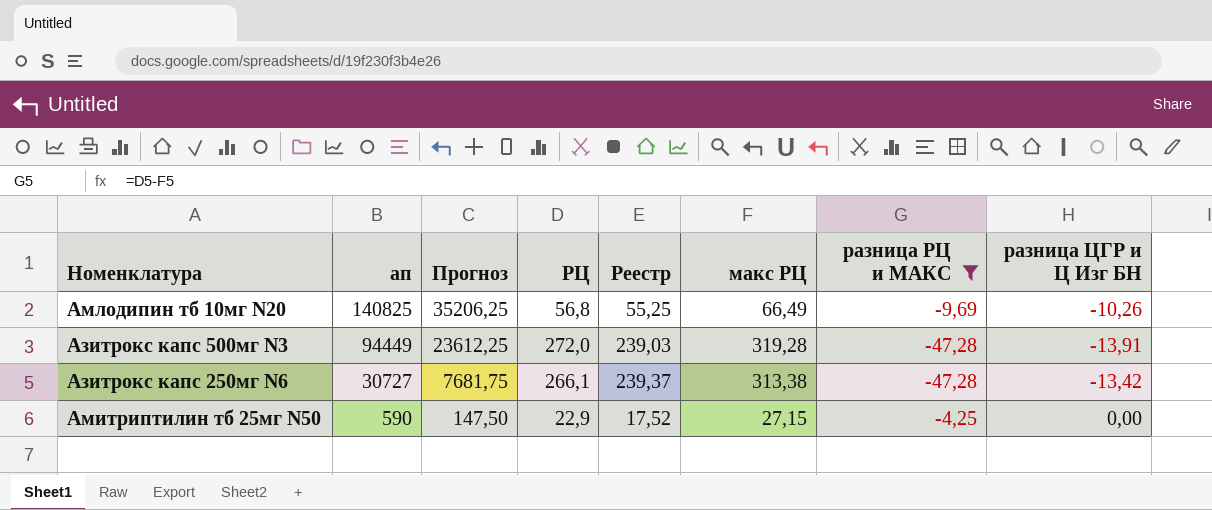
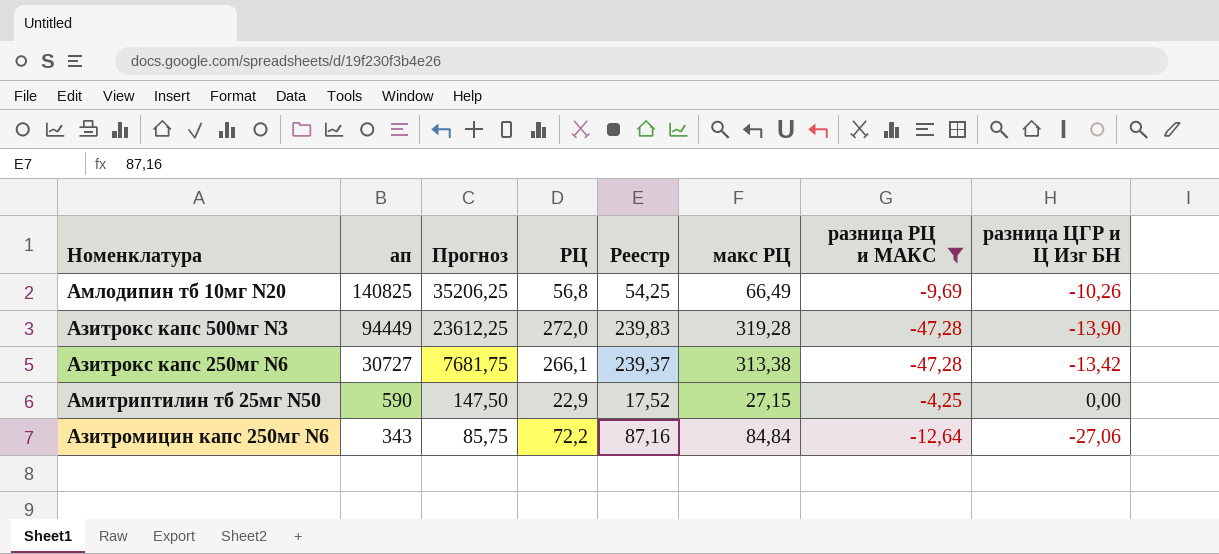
Амлодипин тб 10мг N20 | Реестр: 55,25 -> 54,25
Азитрокс капс 500мг N3 | Реестр: 239,03 -> 239,83
Азитрокс капс 500мг N3 | разница ЦГР и Ц Изг БН: -13,91 -> -13,90
row Азитромицин капс 250мг N6: none -> 343 | 85,75 | 72,2 | 87,16 | 84,84 | -12,64 | -27,06

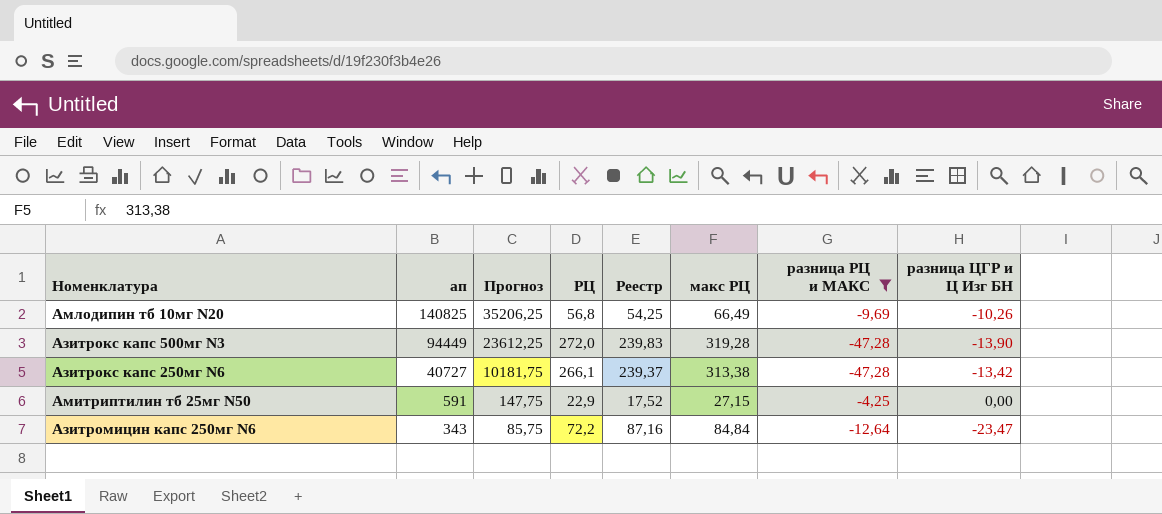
Азитрокс капс 250мг N6 | ап: 30727 -> 40727
Азитрокс капс 250мг N6 | Прогноз: 7681,75 -> 10181,75
Амитриптилин тб 25мг N50 | ап: 590 -> 591
Амитриптилин тб 25мг N50 | Прогноз: 147,50 -> 147,75
Азитромицин капс 250мг N6 | разница ЦГР и Ц Изг БН: -27,06 -> -23,47

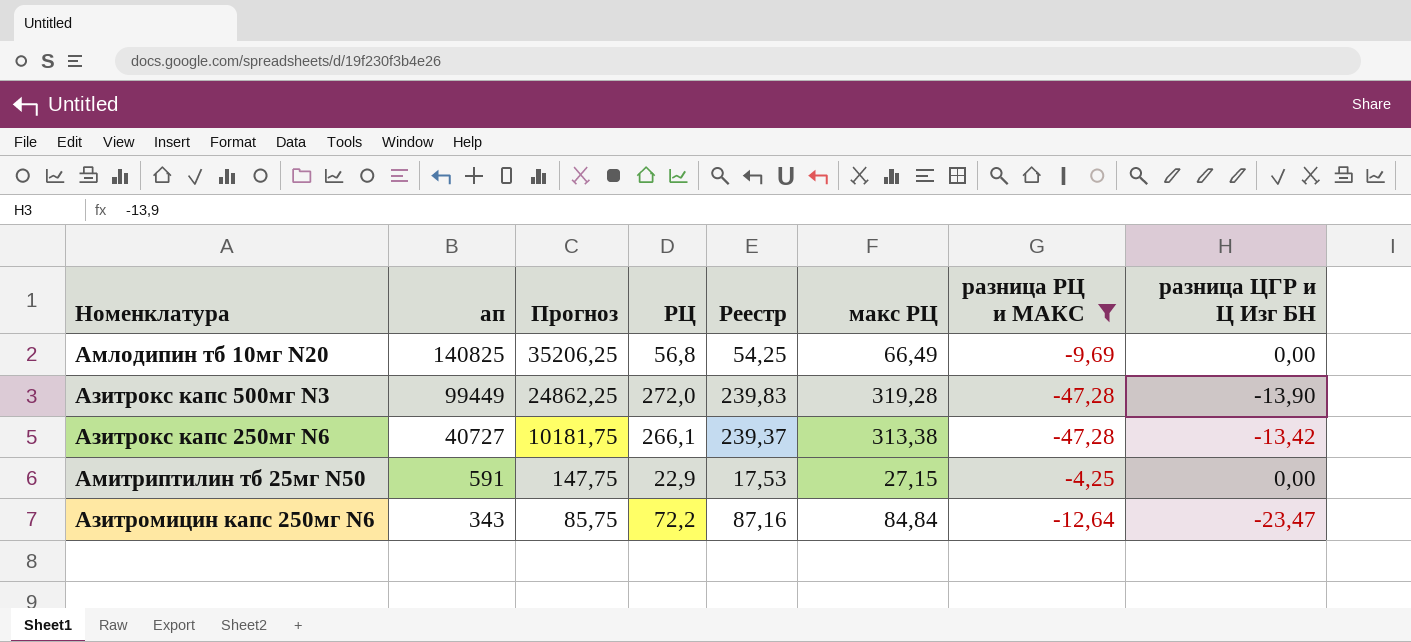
Амлодипин тб 10мг N20 | разница ЦГР и Ц Изг БН: -10,26 -> 0,00
Азитрокс капс 500мг N3 | ап: 94449 -> 99449
Азитрокс капс 500мг N3 | Прогноз: 23612,25 -> 24862,25
Амитриптилин тб 25мг N50 | Реестр: 17,52 -> 17,53

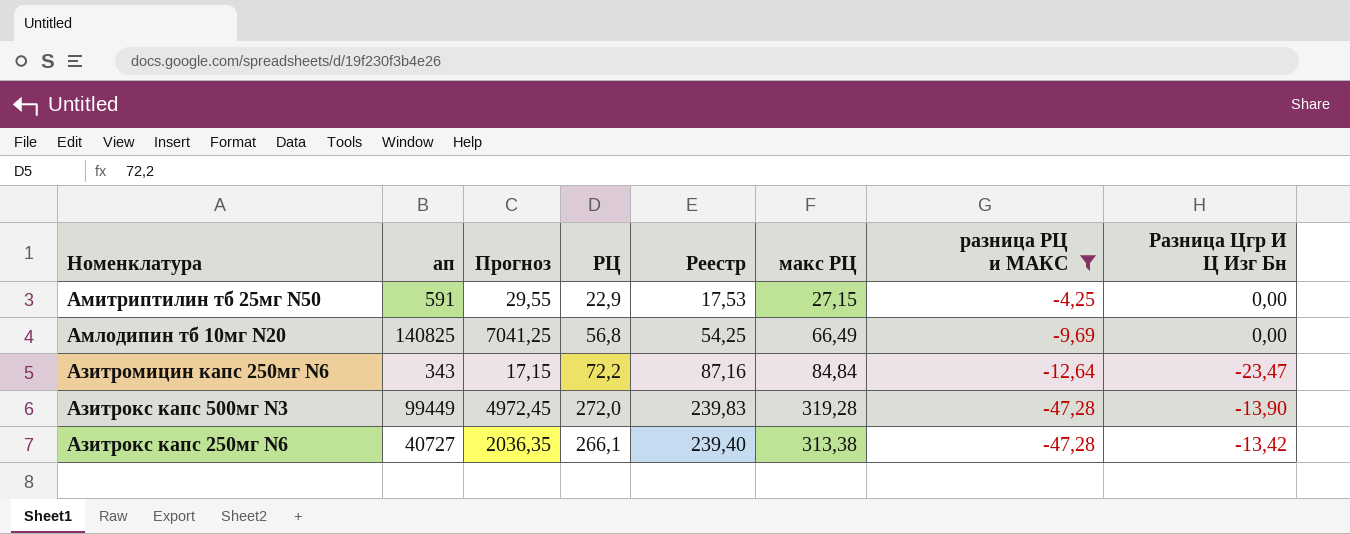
row order: ап descending -> разница РЦ и МАКС descending
column Прогноз | formula: [ап] * 0,25 -> [ап] * 0,05
column name: разница ЦГР и Ц Изг БН -> Разница Цгр И Ц Изг Бн
Азитрокс капс 250мг N6 | Реестр: 239,37 -> 239,40

